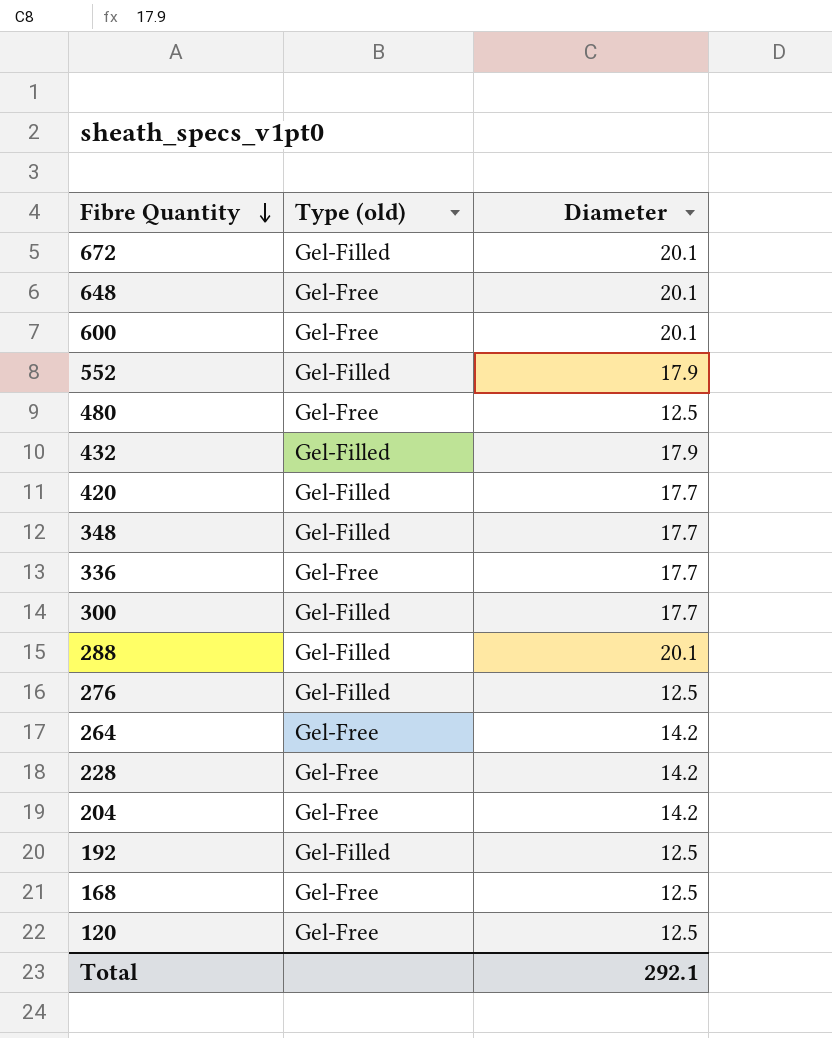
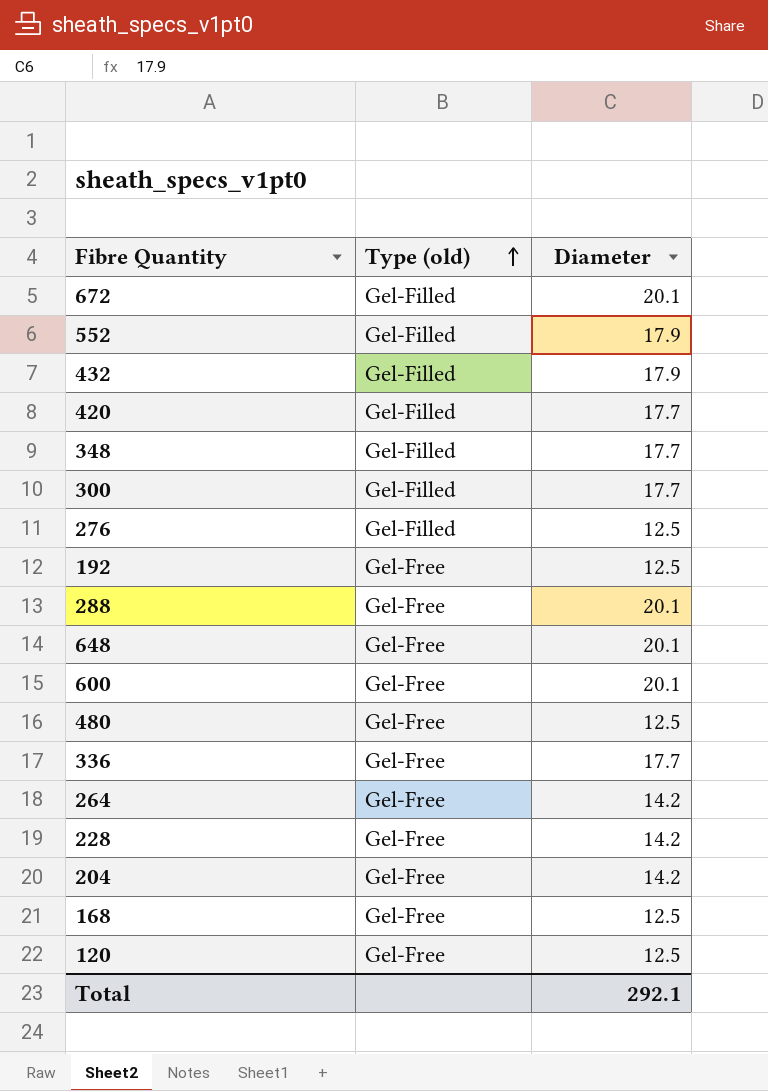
row order: Fibre Quantity descending -> Type (old) ascending
192 | Type (old): Gel-Filled -> Gel-Free
288 | Type (old): Gel-Filled -> Gel-Free

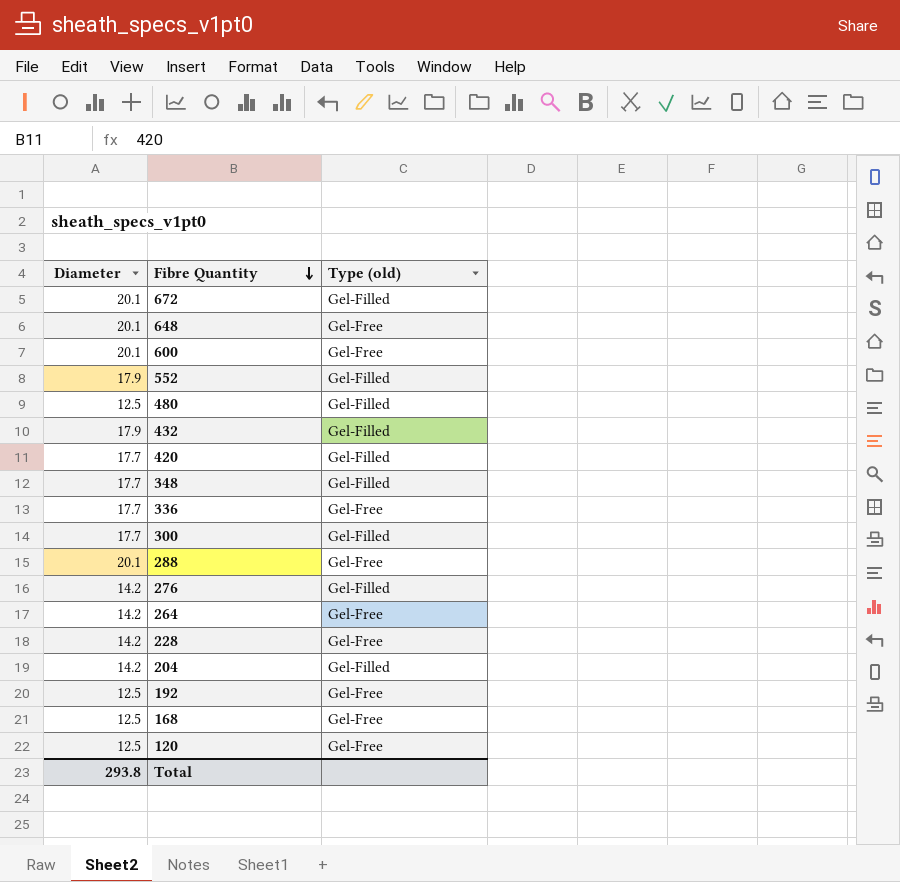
row order: Type (old) ascending -> Fibre Quantity descending
column Diameter | position: 3 -> 1
480 | Type (old): Gel-Free -> Gel-Filled
276 | Diameter: 12.5 -> 14.2
204 | Type (old): Gel-Free -> Gel-Filled
Total | Diameter: 292.1 -> 293.8

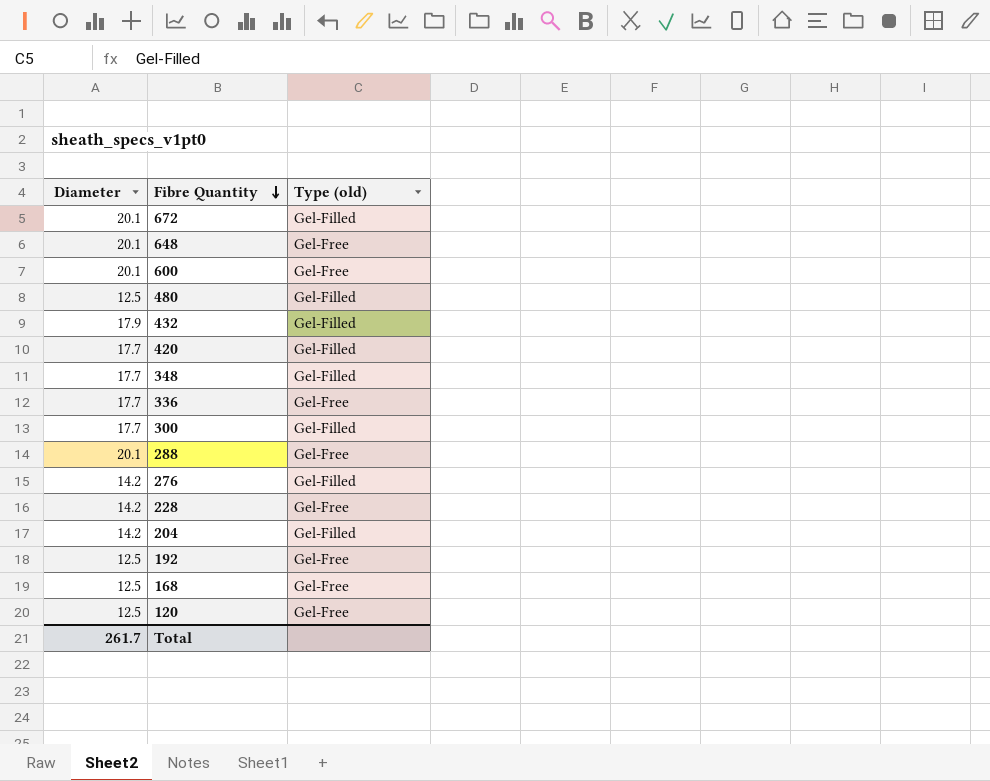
row 552: 17.9 | Gel-Filled -> none
row 264: 14.2 | Gel-Free -> none
Total | Diameter: 293.8 -> 261.7

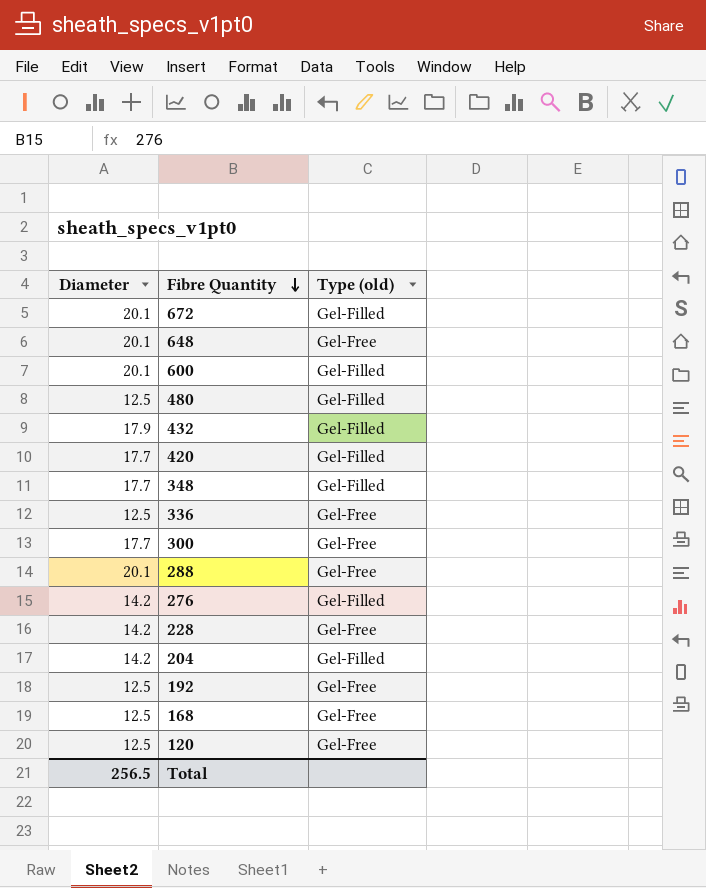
600 | Type (old): Gel-Free -> Gel-Filled
336 | Diameter: 17.7 -> 12.5
300 | Type (old): Gel-Filled -> Gel-Free
Total | Diameter: 261.7 -> 256.5

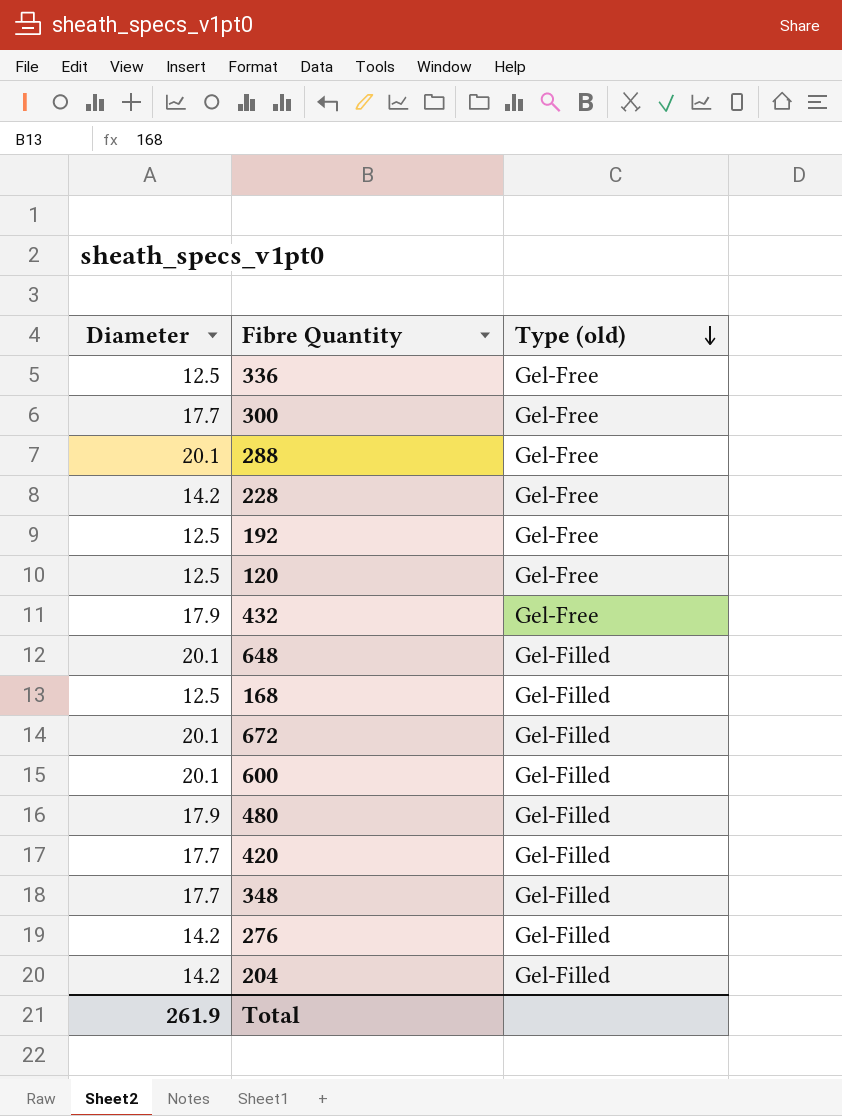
row order: Fibre Quantity descending -> Type (old) descending
432 | Type (old): Gel-Filled -> Gel-Free
648 | Type (old): Gel-Free -> Gel-Filled
168 | Type (old): Gel-Free -> Gel-Filled
480 | Diameter: 12.5 -> 17.9
Total | Diameter: 256.5 -> 261.9

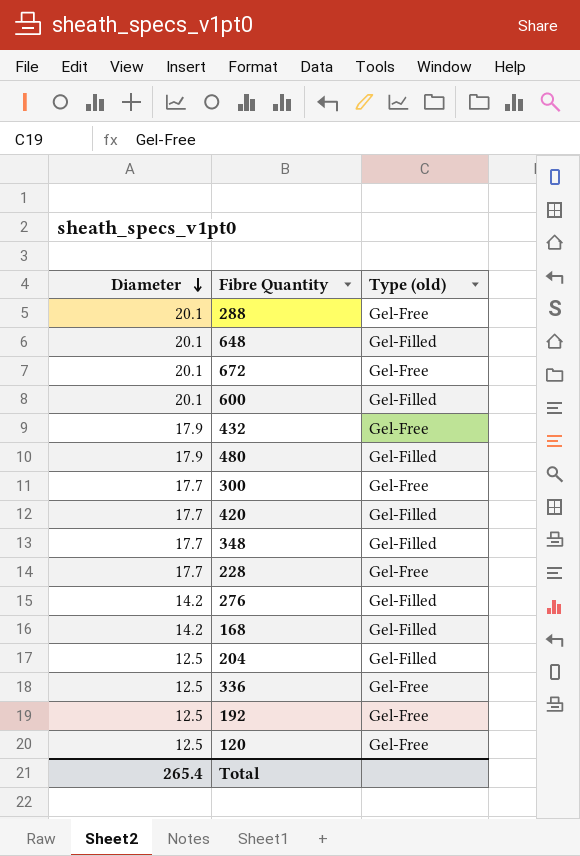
row order: Type (old) descending -> Diameter descending
672 | Type (old): Gel-Filled -> Gel-Free
228 | Diameter: 14.2 -> 17.7
168 | Diameter: 12.5 -> 14.2
204 | Diameter: 14.2 -> 12.5
Total | Diameter: 261.9 -> 265.4

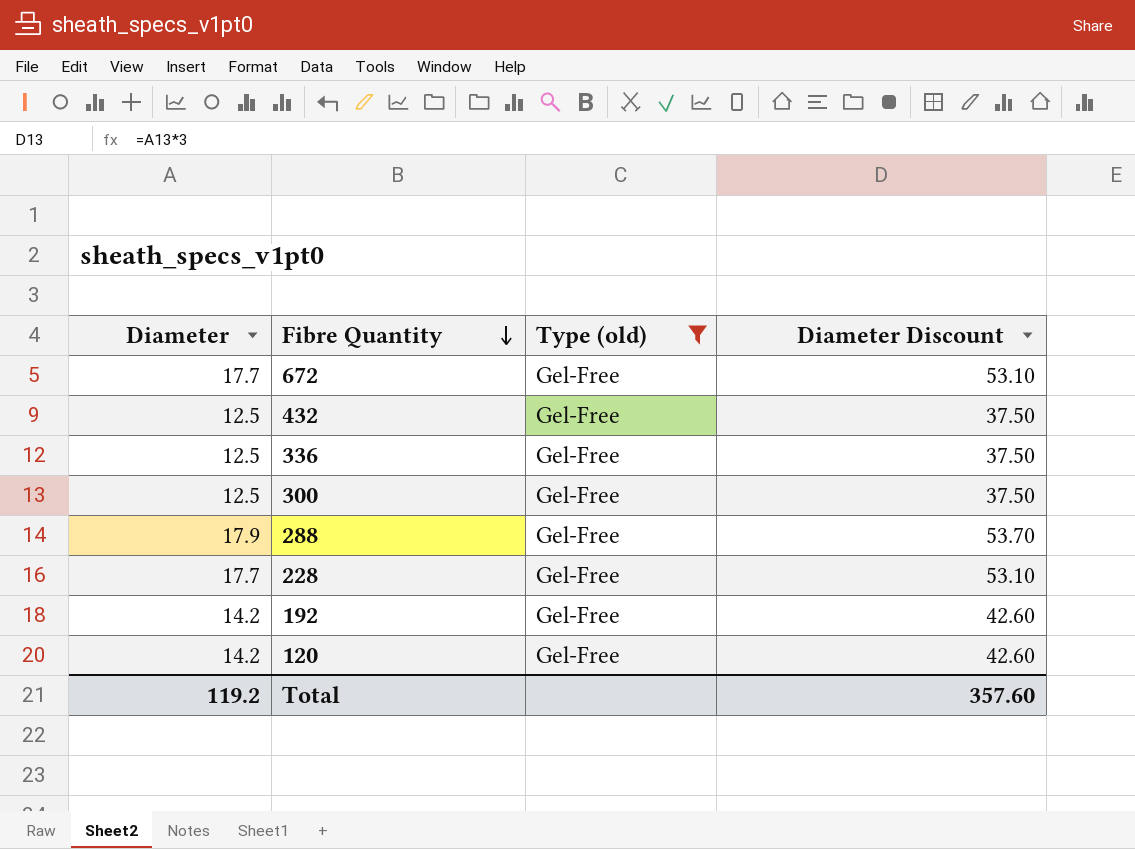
filter: none -> Type (old) = Gel-Free
row order: Diameter descending -> Fibre Quantity descending
column Diameter Discount | formula: none -> [Diameter] * 3
672 | Diameter: 20.1 -> 17.7
432 | Diameter: 17.9 -> 12.5
300 | Diameter: 17.7 -> 12.5
288 | Diameter: 20.1 -> 17.9
192 | Diameter: 12.5 -> 14.2
120 | Diameter: 12.5 -> 14.2
Total | Diameter: 265.4 -> 119.2

